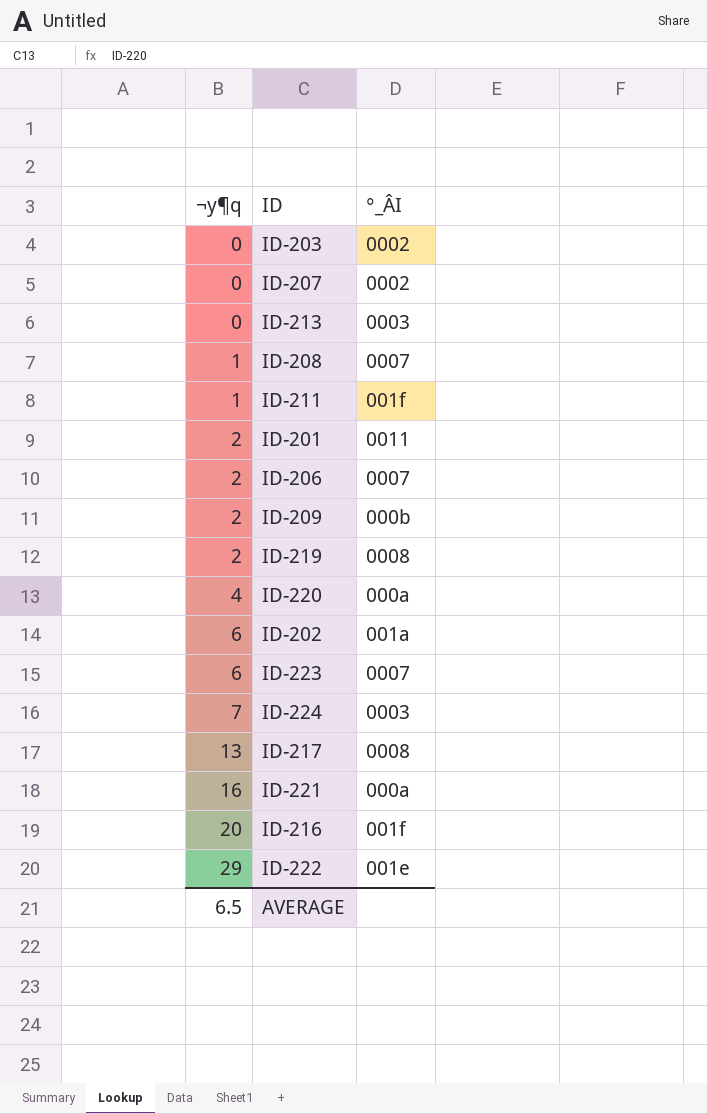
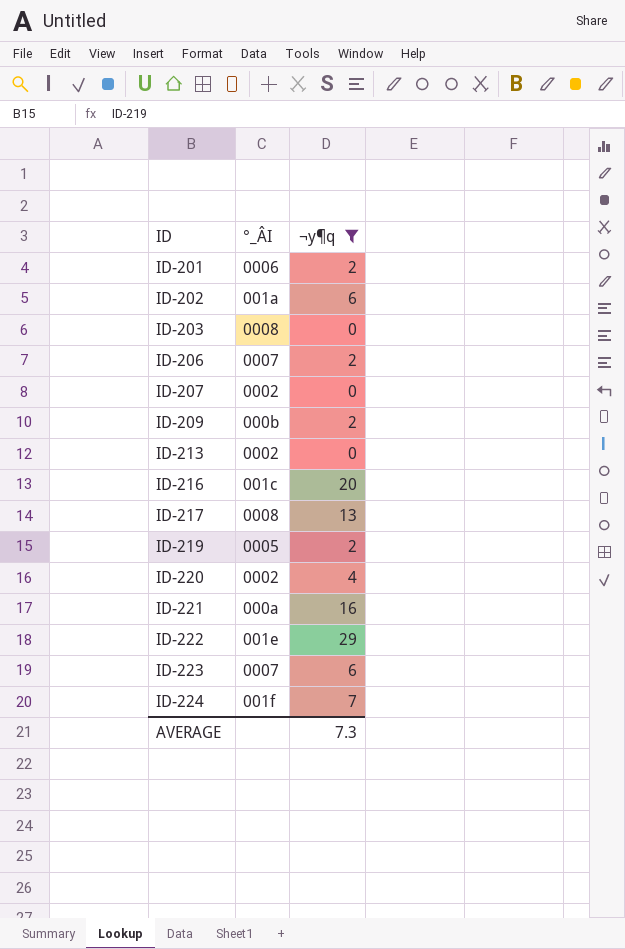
filter: none -> ¬y¶q != 1
row order: ¬y¶q ascending -> ID ascending
column ¬y¶q | position: 1 -> 3
ID-201 | °_ÂI: 0011 -> 0006
ID-203 | °_ÂI: 0002 -> 0008
ID-213 | °_ÂI: 0003 -> 0002
ID-216 | °_ÂI: 001f -> 001c
ID-219 | °_ÂI: 0008 -> 0005
ID-220 | °_ÂI: 000a -> 0002
ID-224 | °_ÂI: 0003 -> 001f
AVERAGE | ¬y¶q: 6.5 -> 7.3

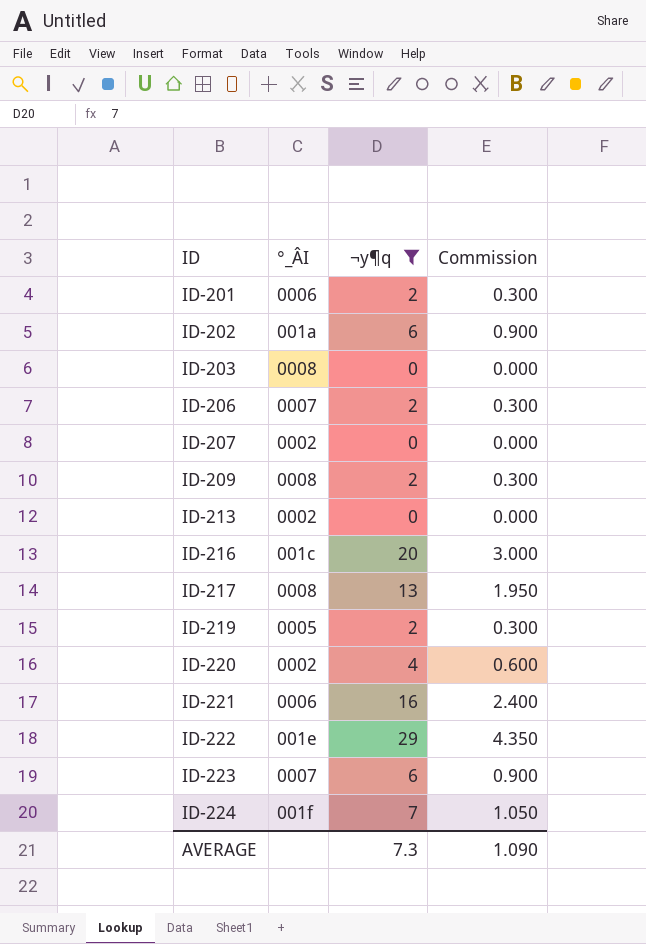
column Commission | formula: none -> [¬y¶q] * 0.15
ID-209 | °_ÂI: 000b -> 0008
ID-221 | °_ÂI: 000a -> 0006

